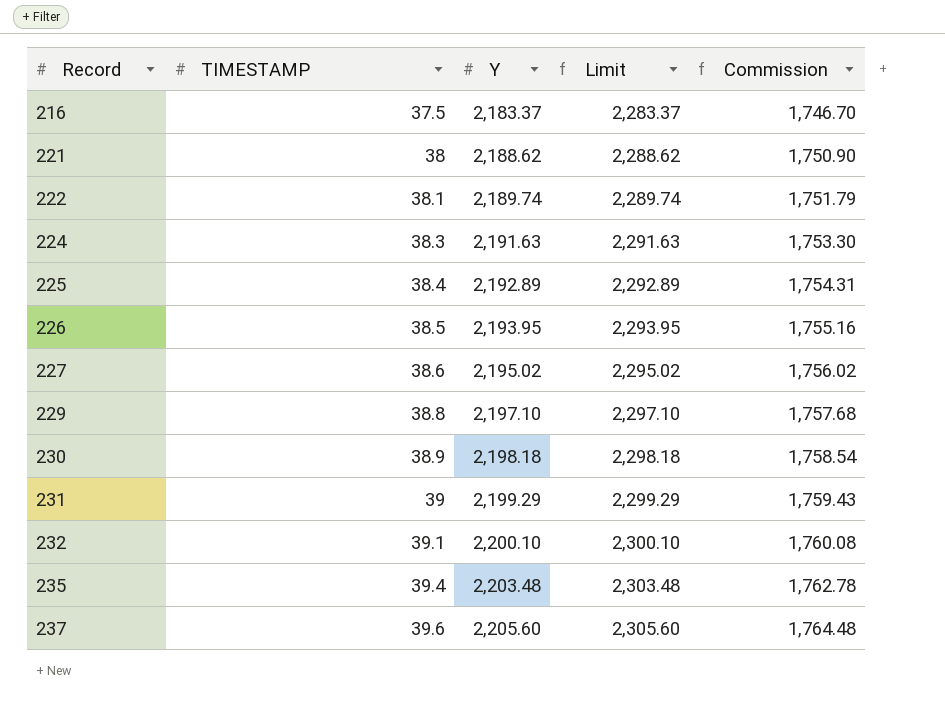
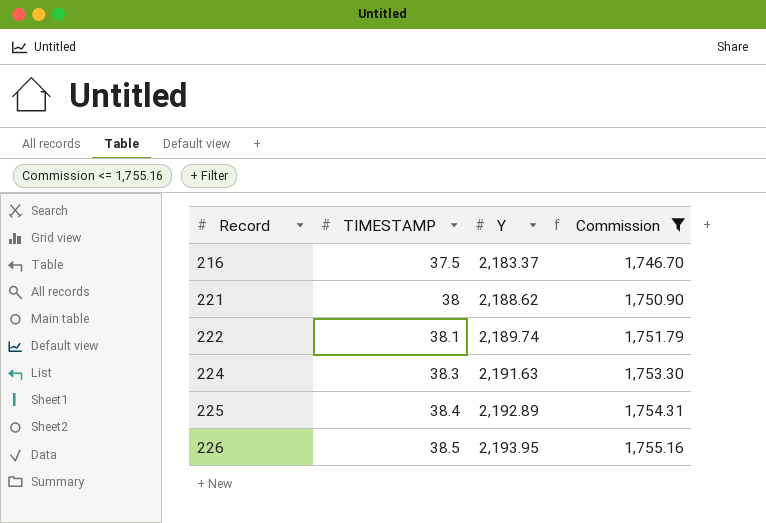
filter: none -> Commission <= 1,755.16
column Limit | formula: [Y] + 100 -> none

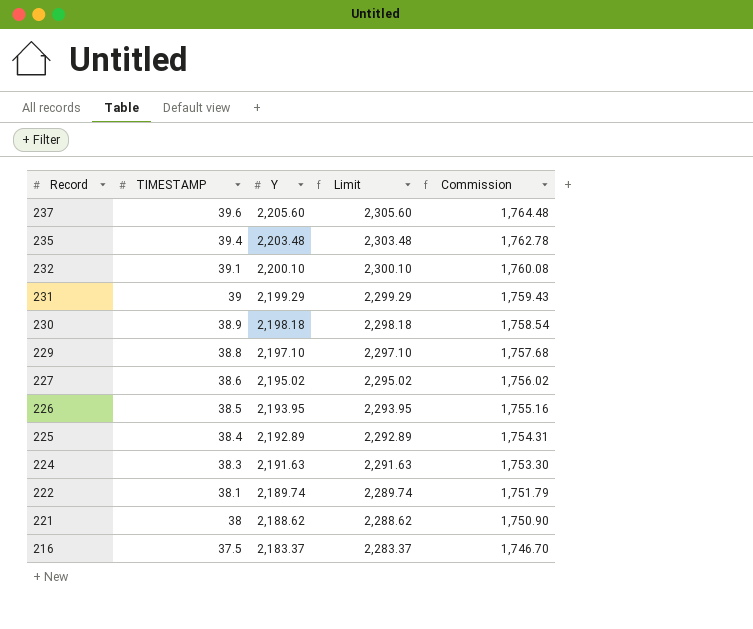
filter: Commission <= 1,755.16 -> none
row order: Record ascending -> Record descending
column Limit | formula: none -> [Y] + 100

